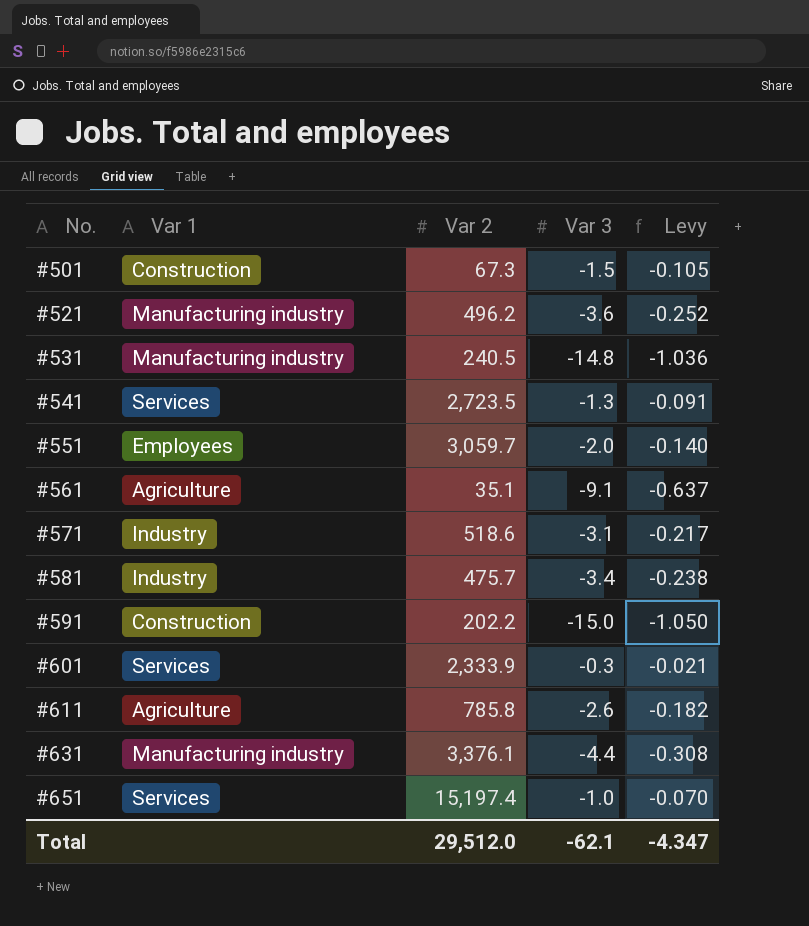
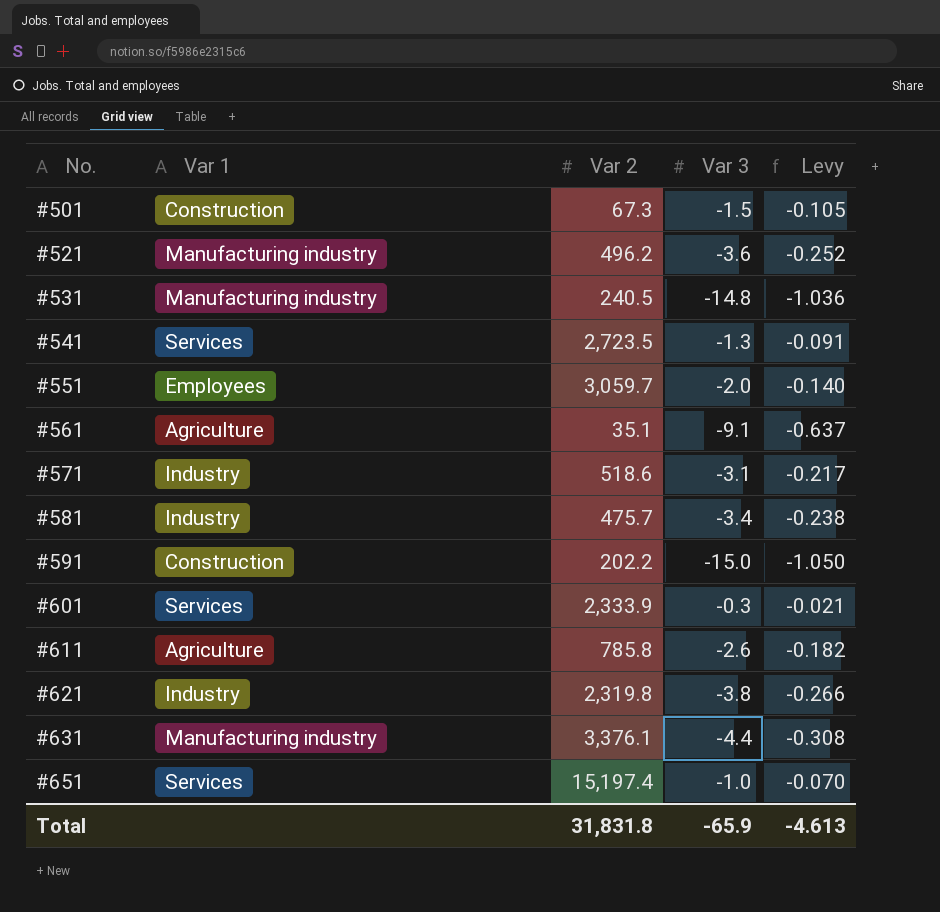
row #621: none -> Industry | 2,319.8 | -3.8 | -0.266
Total | Var 2: 29,512.0 -> 31,831.8
Total | Var 3: -62.1 -> -65.9
Total | Levy: -4.347 -> -4.613

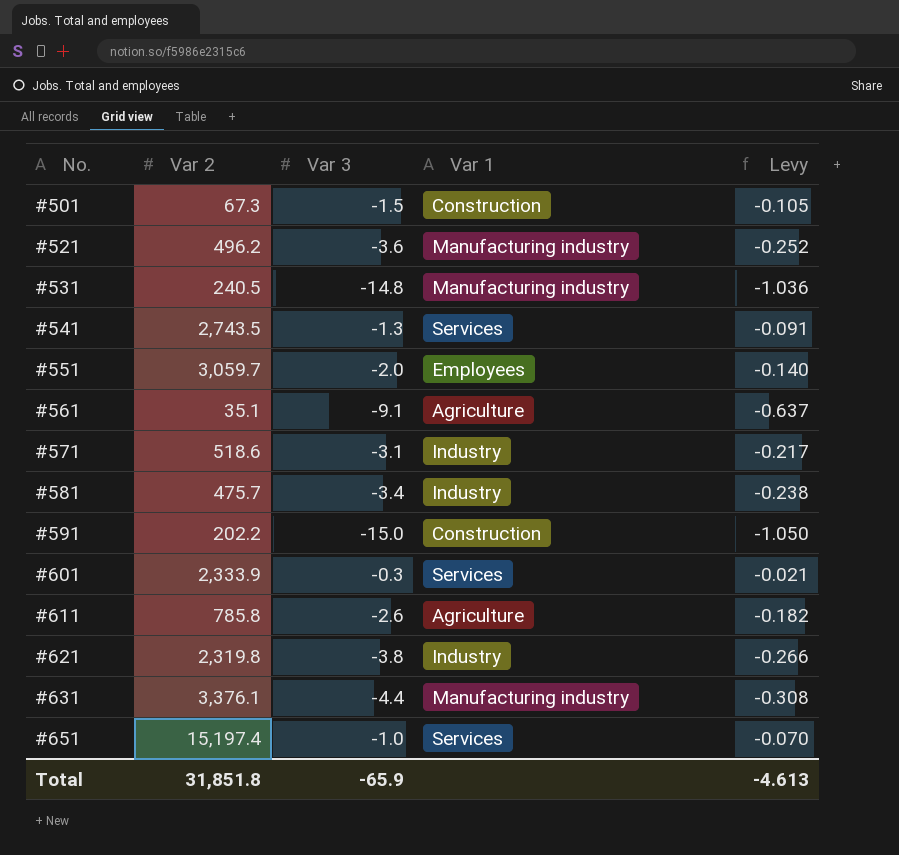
column Var 1 | position: 2 -> 4
#541 | Var 2: 2,723.5 -> 2,743.5
Total | Var 2: 31,831.8 -> 31,851.8

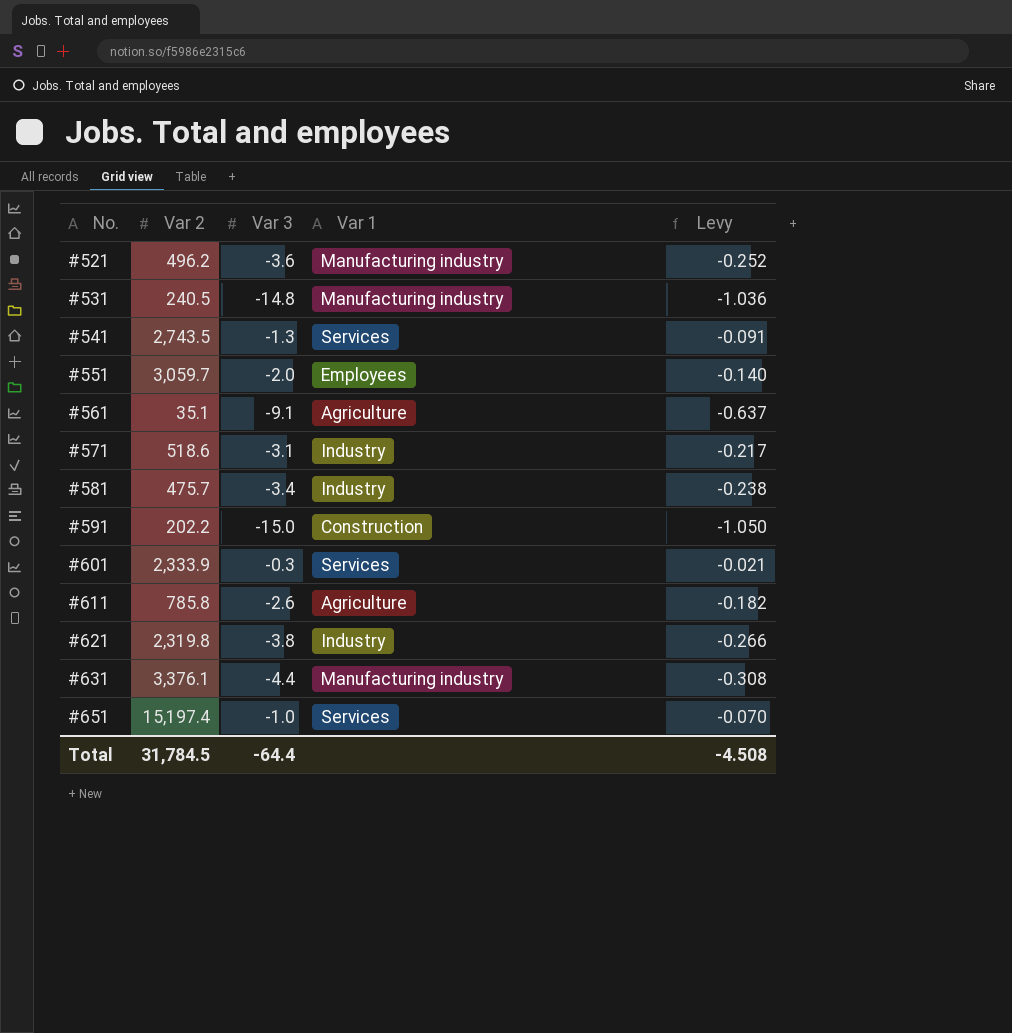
row #501: 67.3 | -1.5 | Construction | -0.105 -> none
Total | Var 2: 31,851.8 -> 31,784.5
Total | Var 3: -65.9 -> -64.4
Total | Levy: -4.613 -> -4.508

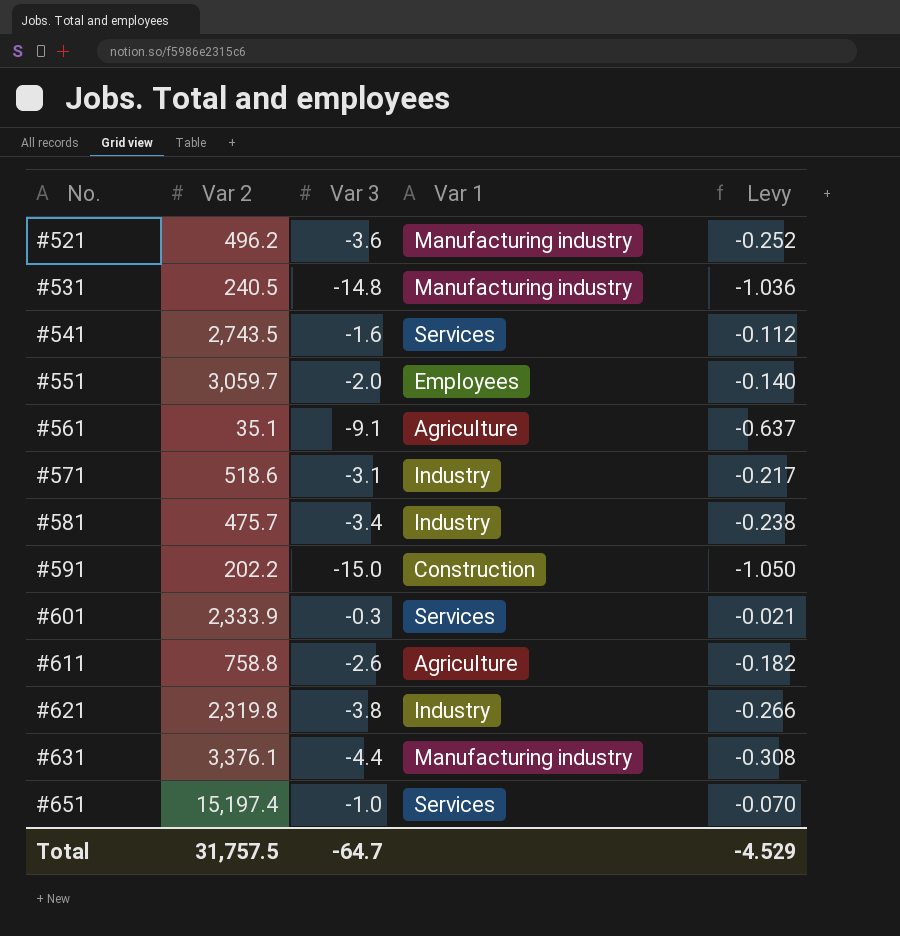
#541 | Var 3: -1.3 -> -1.6
#541 | Levy: -0.091 -> -0.112
#611 | Var 2: 785.8 -> 758.8
Total | Var 2: 31,784.5 -> 31,757.5
Total | Var 3: -64.4 -> -64.7
Total | Levy: -4.508 -> -4.529

